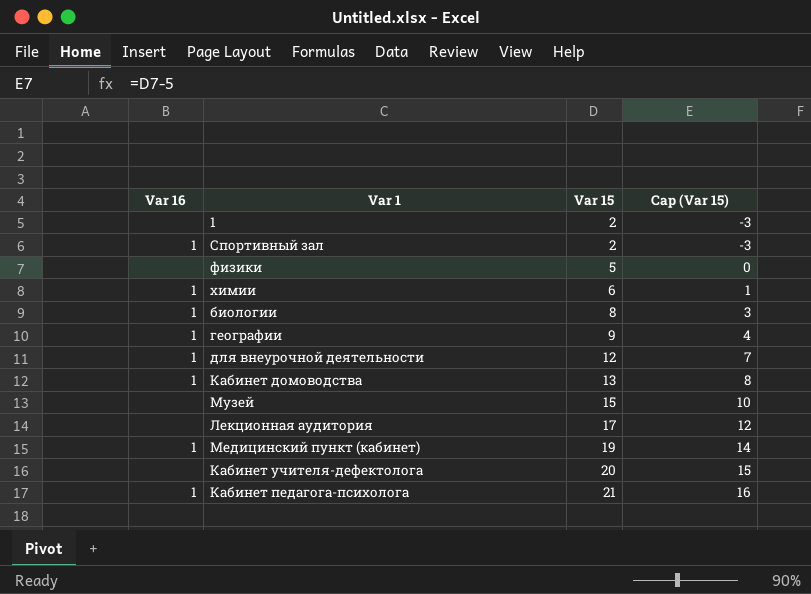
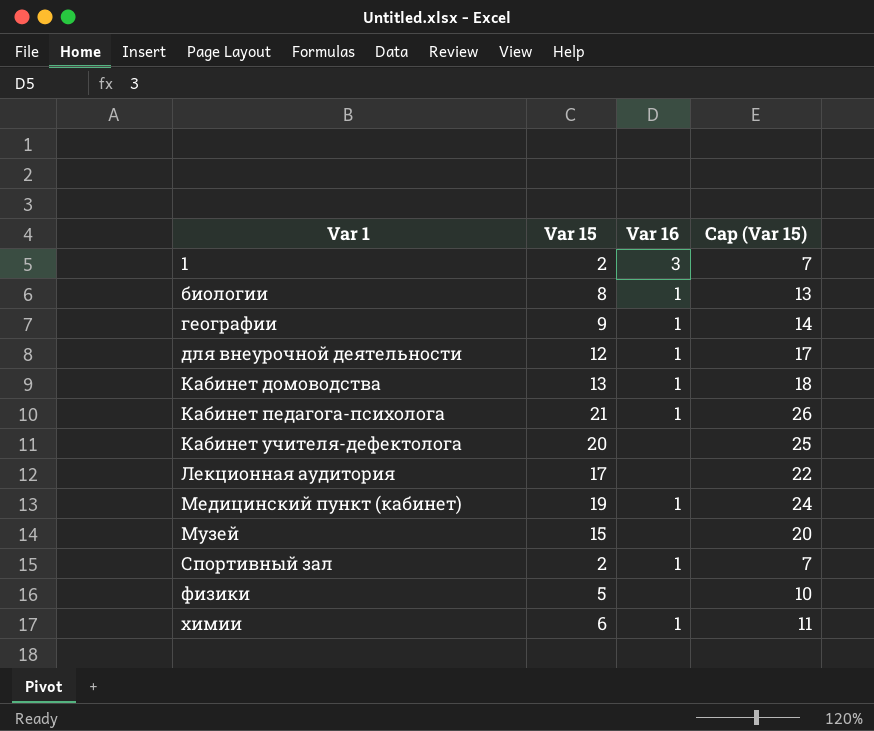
row order: Var 15 ascending -> Var 1 ascending
column Var 16 | position: 1 -> 3
column Cap (Var 15) | formula: [Var 15] - 5 -> [Var 15] + 5
1 | Var 16: none -> 3

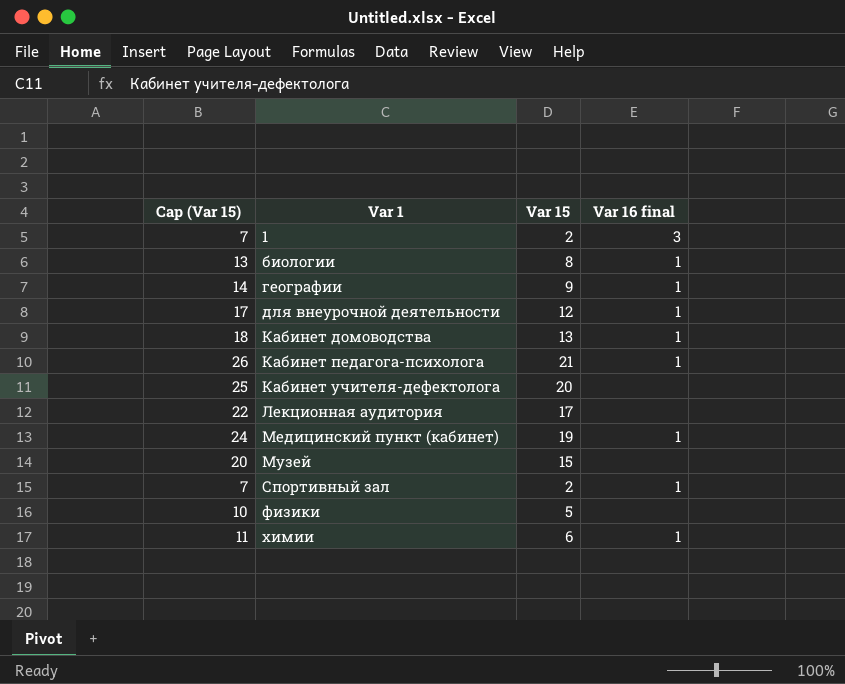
column Cap (Var 15) | position: 4 -> 1
column name: Var 16 -> Var 16 final

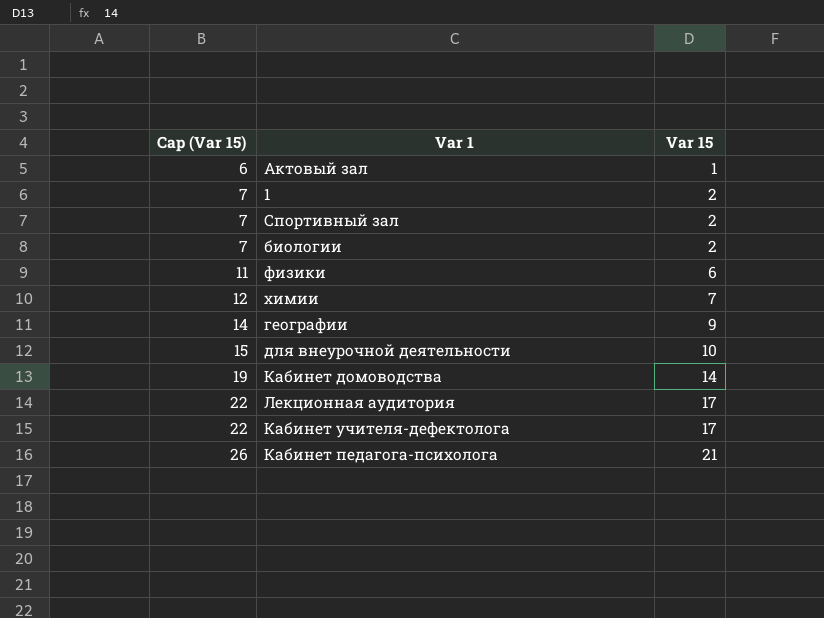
row order: Var 1 ascending -> Cap (Var 15) ascending
column Var 16 final | position: 4 -> none
row Медицинский пункт (кабинет): 24 | 19 | 1 -> none
row Музей: 20 | 15 | none -> none
row Актовый зал: none -> 6 | 1
биологии | Cap (Var 15): 13 -> 7
биологии | Var 15: 8 -> 2
физики | Cap (Var 15): 10 -> 11
физики | Var 15: 5 -> 6
химии | Cap (Var 15): 11 -> 12
химии | Var 15: 6 -> 7
для внеурочной деятельности | Cap (Var 15): 17 -> 15
для внеурочной деятельности | Var 15: 12 -> 10
Кабинет домоводства | Cap (Var 15): 18 -> 19
Кабинет домоводства | Var 15: 13 -> 14
Кабинет учителя-дефектолога | Cap (Var 15): 25 -> 22
Кабинет учителя-дефектолога | Var 15: 20 -> 17

